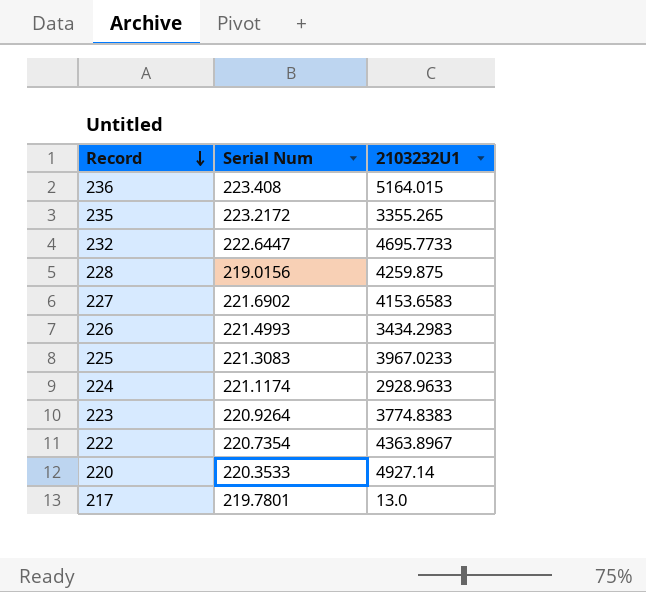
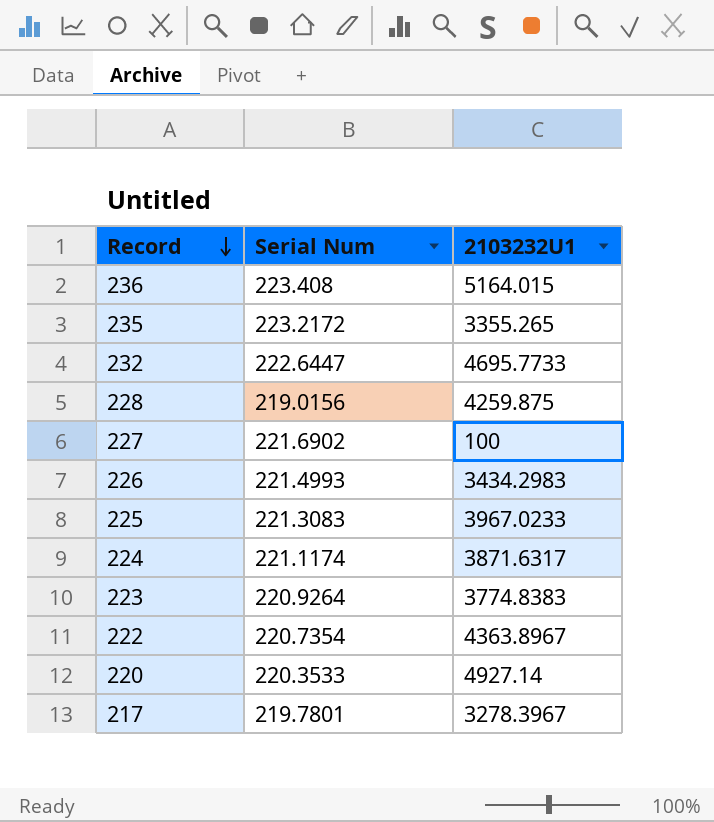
227 | 2103232U1: 4153.6583 -> 100
224 | 2103232U1: 2928.9633 -> 3871.6317
217 | 2103232U1: 13.0 -> 3278.3967

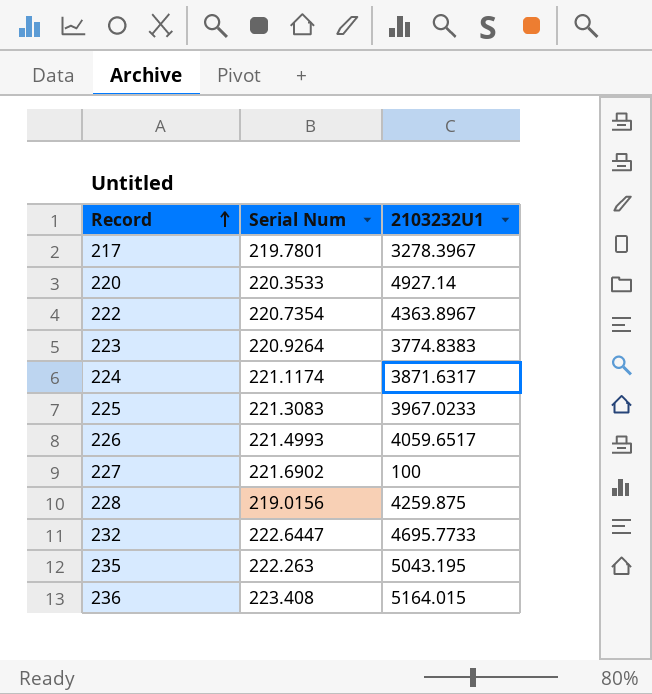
row order: Record descending -> Record ascending
226 | 2103232U1: 3434.2983 -> 4059.6517
235 | Serial Num: 223.2172 -> 222.263
235 | 2103232U1: 3355.265 -> 5043.195

